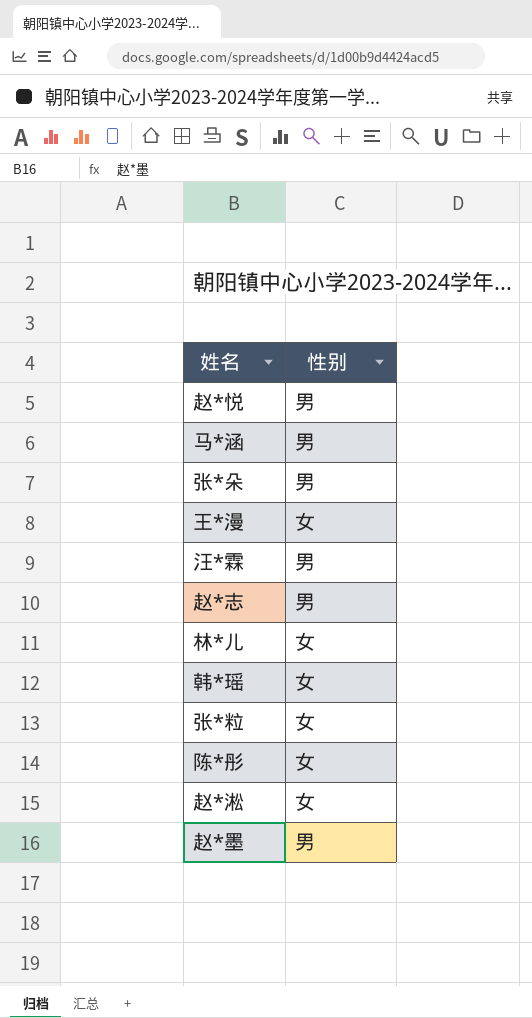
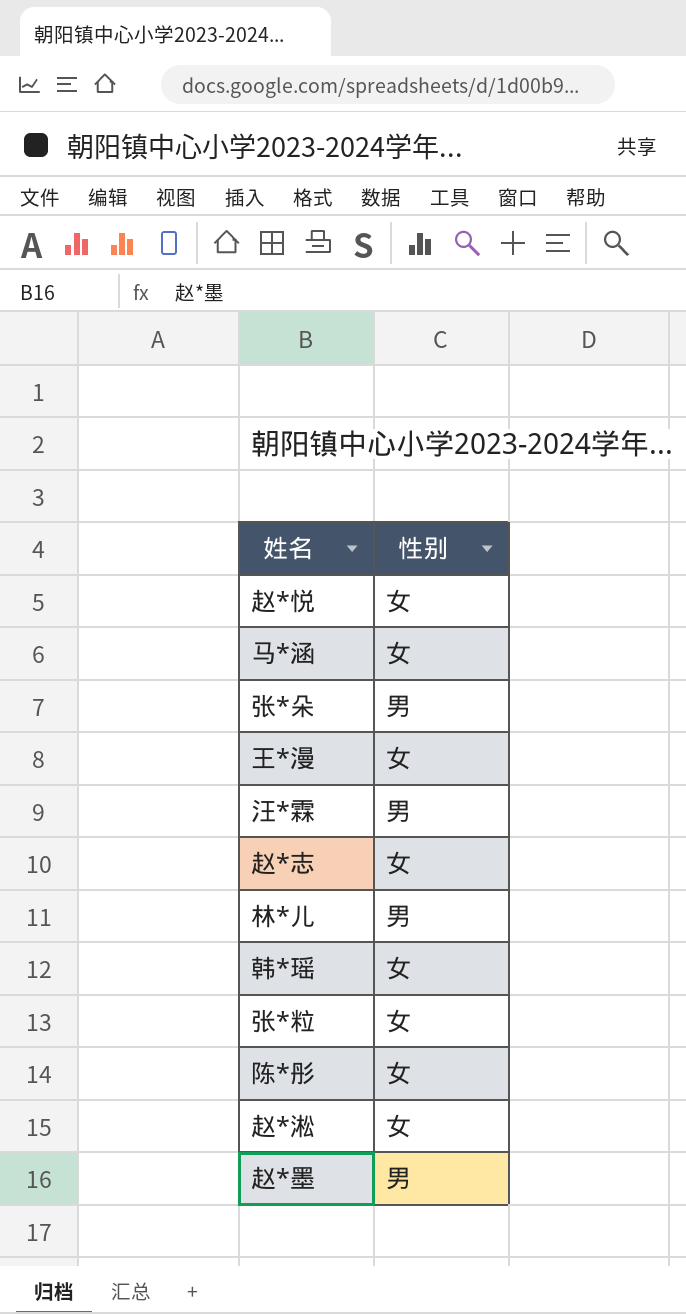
赵*悦 | 性别: 男 -> 女
马*涵 | 性别: 男 -> 女
赵*志 | 性别: 男 -> 女
林*儿 | 性别: 女 -> 男

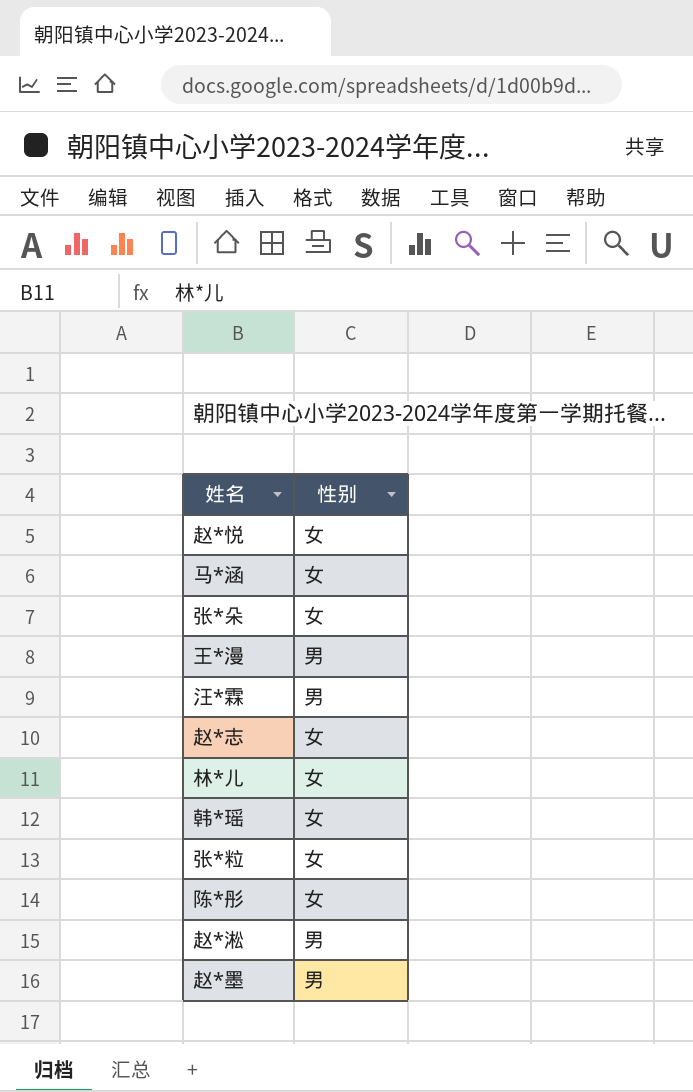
张*朵 | 性别: 男 -> 女
王*漫 | 性别: 女 -> 男
林*儿 | 性别: 男 -> 女
赵*淞 | 性别: 女 -> 男

